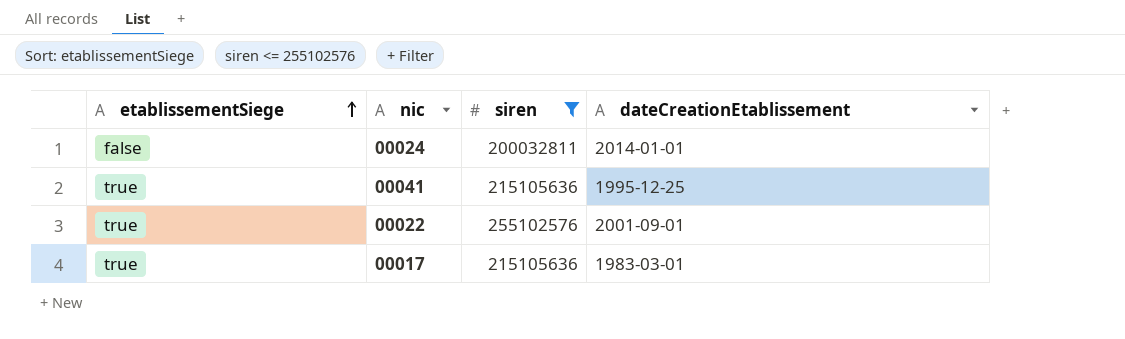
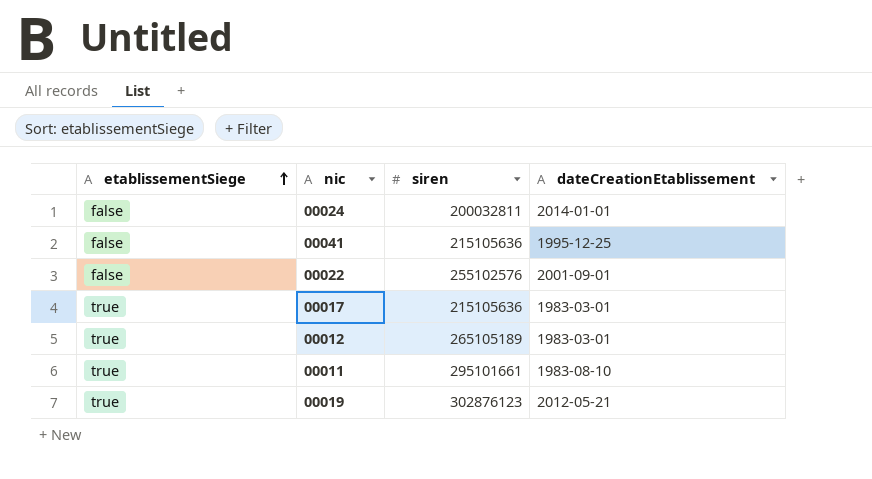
filter: siren <= 255102576 -> none
00041 | etablissementSiege: true -> false
00022 | etablissementSiege: true -> false

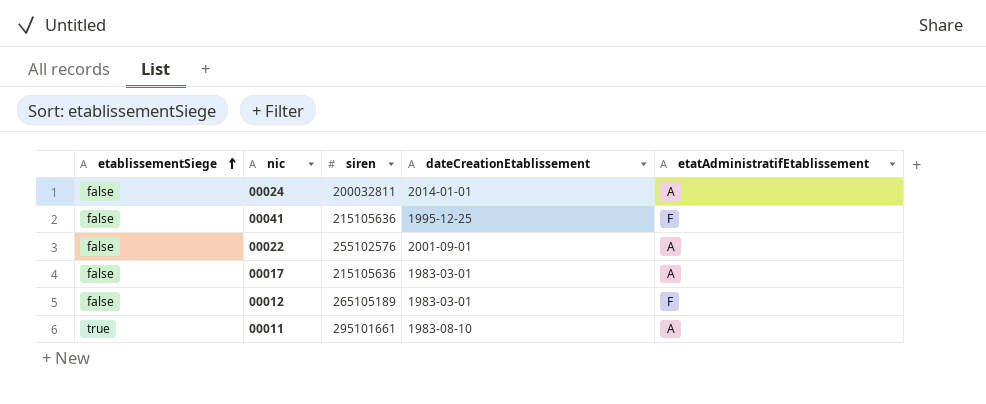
column etatAdministratifEtablissement | position: none -> 5
row 00019: true | 302876123 | 2012-05-21 -> none
00017 | etablissementSiege: true -> false
00012 | etablissementSiege: true -> false

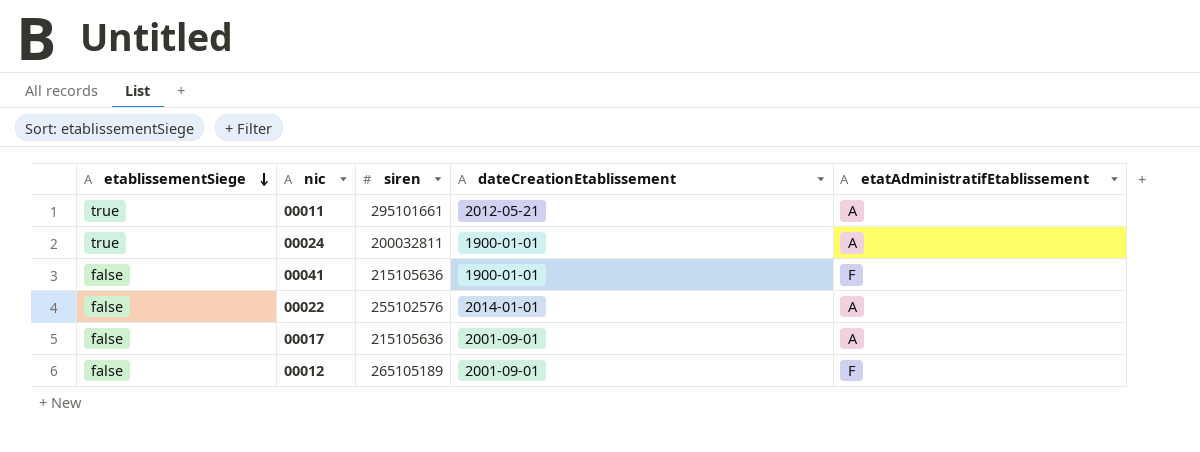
row order: etablissementSiege ascending -> etablissementSiege descending
00011 | dateCreationEtablissement: 1983-08-10 -> 2012-05-21
00024 | etablissementSiege: false -> true
00024 | dateCreationEtablissement: 2014-01-01 -> 1900-01-01
00041 | dateCreationEtablissement: 1995-12-25 -> 1900-01-01
00022 | dateCreationEtablissement: 2001-09-01 -> 2014-01-01
00017 | dateCreationEtablissement: 1983-03-01 -> 2001-09-01
00012 | dateCreationEtablissement: 1983-03-01 -> 2001-09-01

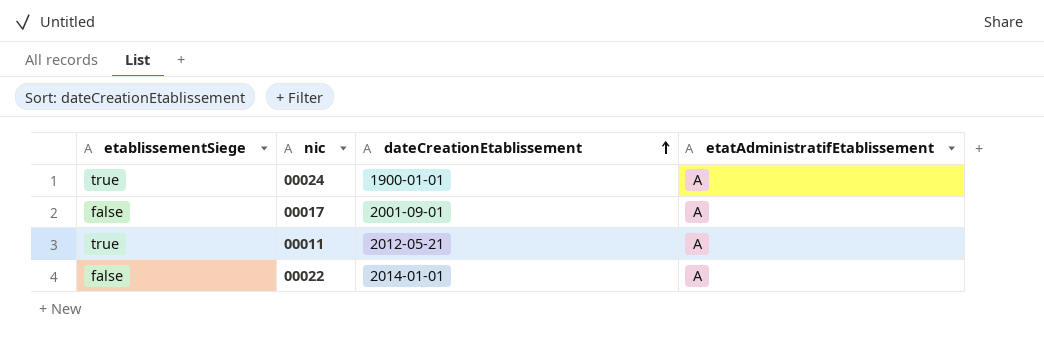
row order: etablissementSiege descending -> dateCreationEtablissement ascending
column siren | position: 3 -> none
row 00041: false | 215105636 | 1900-01-01 | F -> none
row 00012: false | 265105189 | 2001-09-01 | F -> none

